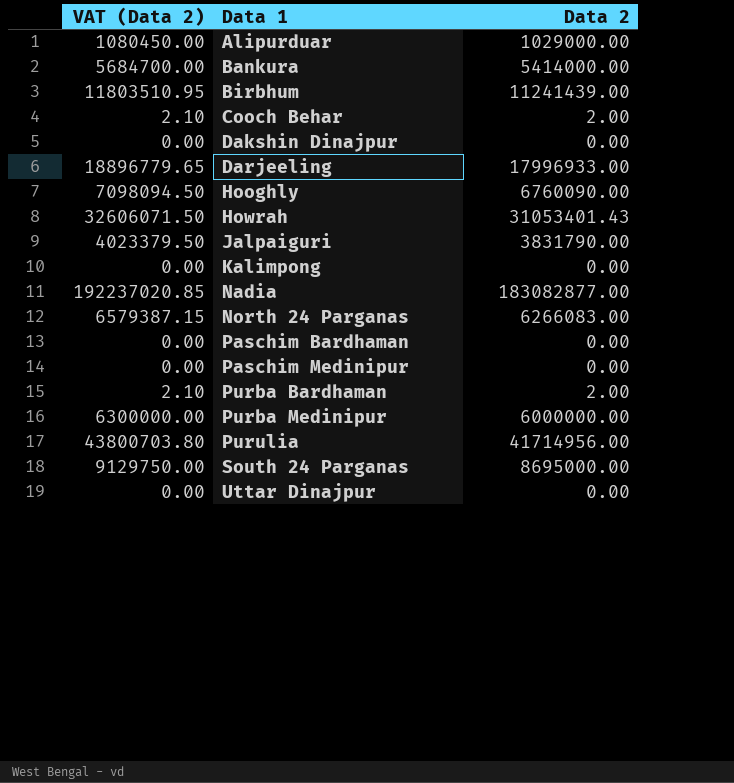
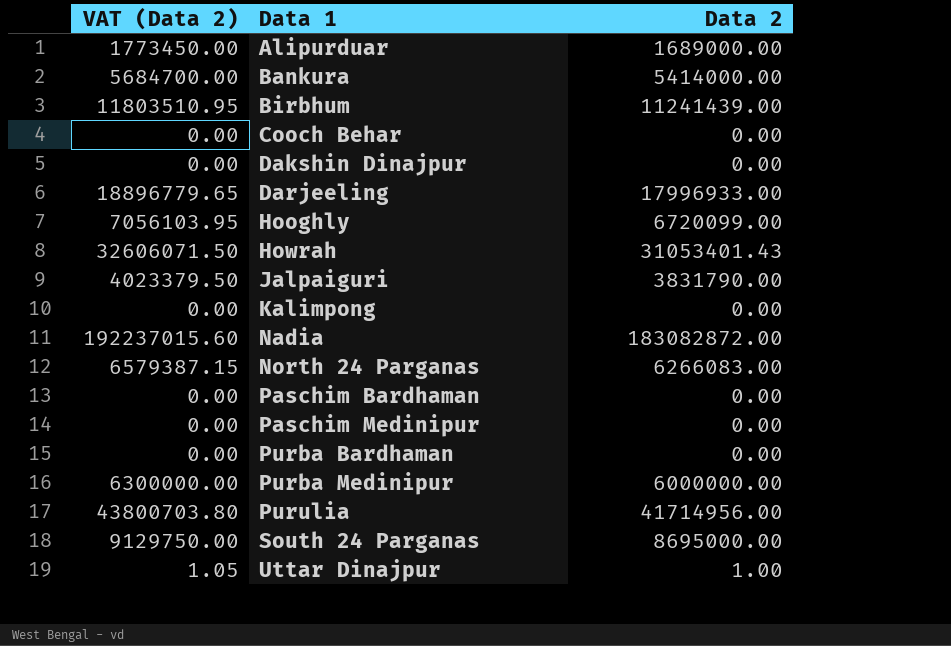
Alipurduar | VAT (Data 2): 1080450.00 -> 1773450.00
Alipurduar | Data 2: 1029000.00 -> 1689000.00
Cooch Behar | VAT (Data 2): 2.10 -> 0.00
Cooch Behar | Data 2: 2.00 -> 0.00
Hooghly | VAT (Data 2): 7098094.50 -> 7056103.95
Hooghly | Data 2: 6760090.00 -> 6720099.00
Nadia | VAT (Data 2): 192237020.85 -> 192237015.60
Nadia | Data 2: 183082877.00 -> 183082872.00
Purba Bardhaman | VAT (Data 2): 2.10 -> 0.00
Purba Bardhaman | Data 2: 2.00 -> 0.00
Uttar Dinajpur | VAT (Data 2): 0.00 -> 1.05
Uttar Dinajpur | Data 2: 0.00 -> 1.00

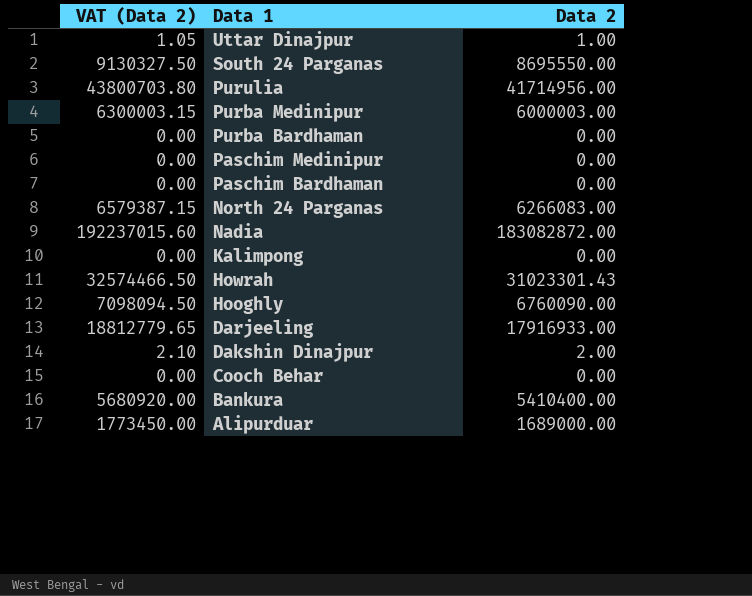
row order: Data 1 ascending -> Data 1 descending
row Birbhum: 11803510.95 | 11241439.00 -> none
row Jalpaiguri: 4023379.50 | 3831790.00 -> none
South 24 Parganas | VAT (Data 2): 9129750.00 -> 9130327.50
South 24 Parganas | Data 2: 8695000.00 -> 8695550.00
Purba Medinipur | VAT (Data 2): 6300000.00 -> 6300003.15
Purba Medinipur | Data 2: 6000000.00 -> 6000003.00
Howrah | VAT (Data 2): 32606071.50 -> 32574466.50
Howrah | Data 2: 31053401.43 -> 31023301.43
Hooghly | VAT (Data 2): 7056103.95 -> 7098094.50
Hooghly | Data 2: 6720099.00 -> 6760090.00
Darjeeling | VAT (Data 2): 18896779.65 -> 18812779.65
Darjeeling | Data 2: 17996933.00 -> 17916933.00
Dakshin Dinajpur | VAT (Data 2): 0.00 -> 2.10
Dakshin Dinajpur | Data 2: 0.00 -> 2.00
Bankura | VAT (Data 2): 5684700.00 -> 5680920.00
Bankura | Data 2: 5414000.00 -> 5410400.00

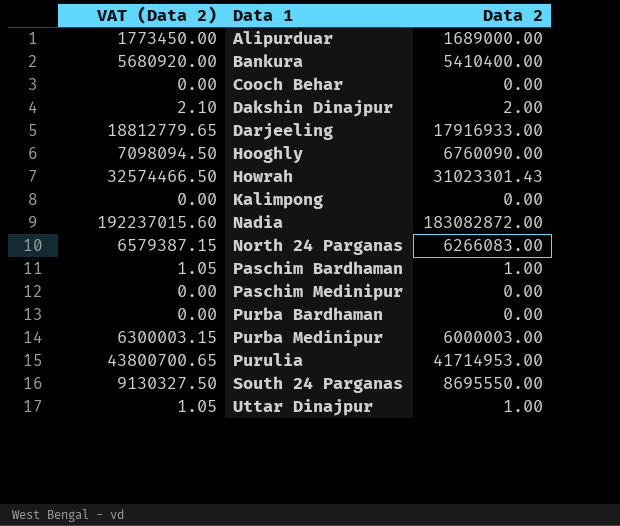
row order: Data 1 descending -> Data 1 ascending
Paschim Bardhaman | VAT (Data 2): 0.00 -> 1.05
Paschim Bardhaman | Data 2: 0.00 -> 1.00
Purulia | VAT (Data 2): 43800703.80 -> 43800700.65
Purulia | Data 2: 41714956.00 -> 41714953.00

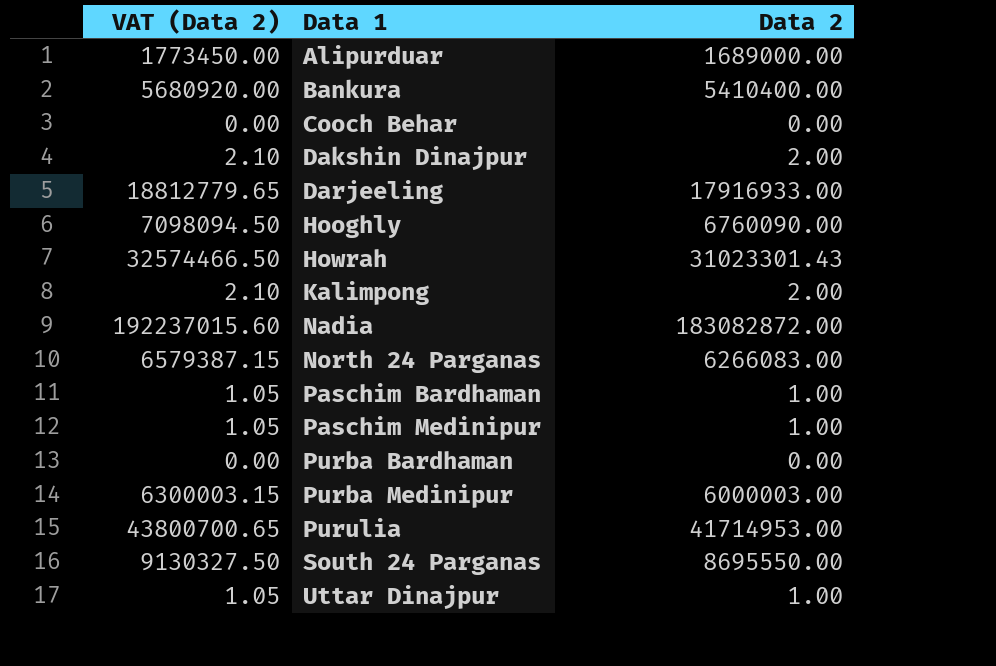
Kalimpong | VAT (Data 2): 0.00 -> 2.10
Kalimpong | Data 2: 0.00 -> 2.00
Paschim Medinipur | VAT (Data 2): 0.00 -> 1.05
Paschim Medinipur | Data 2: 0.00 -> 1.00

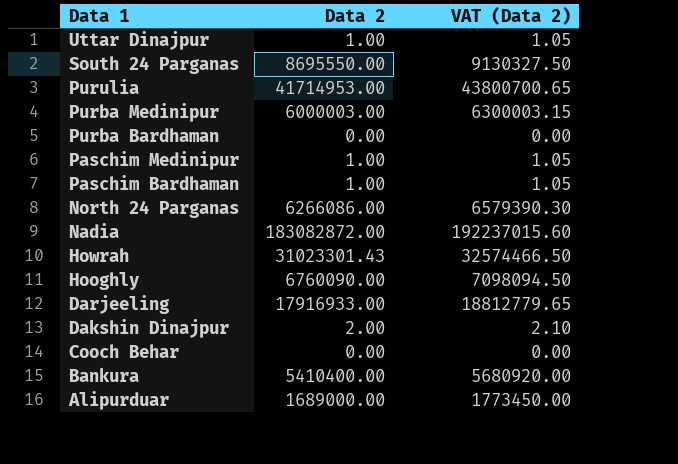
row order: Data 1 ascending -> Data 1 descending
column VAT (Data 2) | position: 1 -> 3
row Kalimpong: 2.10 | 2.00 -> none
North 24 Parganas | Data 2: 6266083.00 -> 6266086.00
North 24 Parganas | VAT (Data 2): 6579387.15 -> 6579390.30

